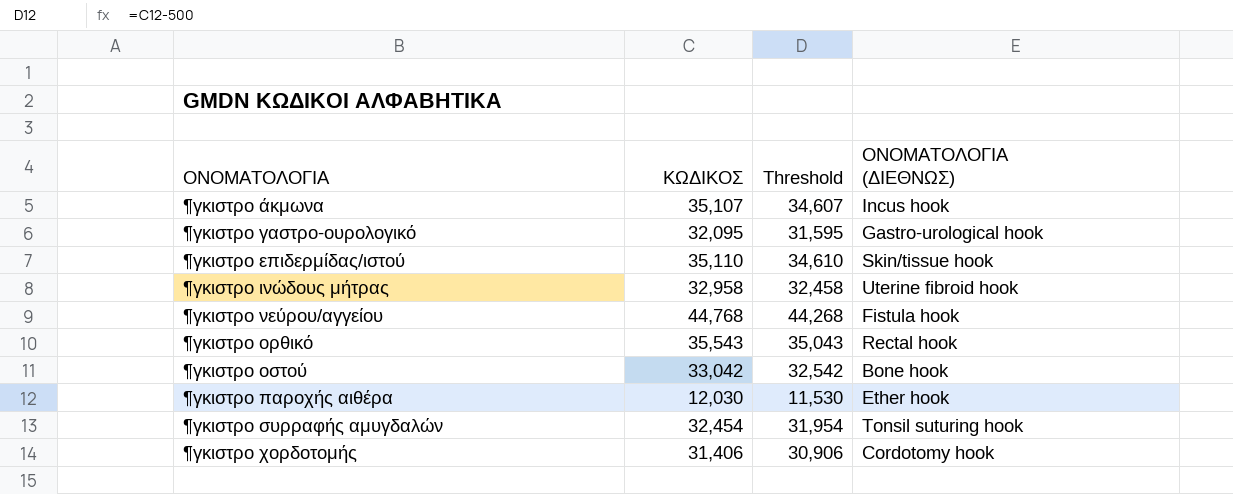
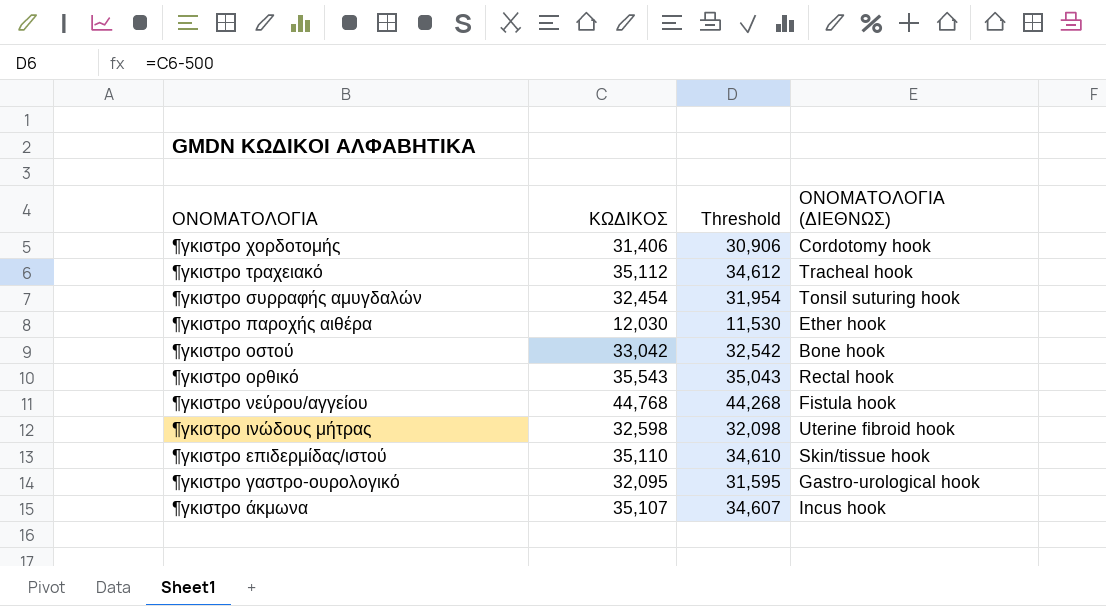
row order: ΟΝΟΜΑΤΟΛΟΓΙΑ ascending -> ΟΝΟΜΑΤΟΛΟΓΙΑ descending
row ¶γκιστρο τραχειακό: none -> 35,112 | 34,612 | Tracheal hook
¶γκιστρο ινώδους μήτρας | ΚΩΔΙΚΟΣ: 32,958 -> 32,598
¶γκιστρο ινώδους μήτρας | Threshold: 32,458 -> 32,098

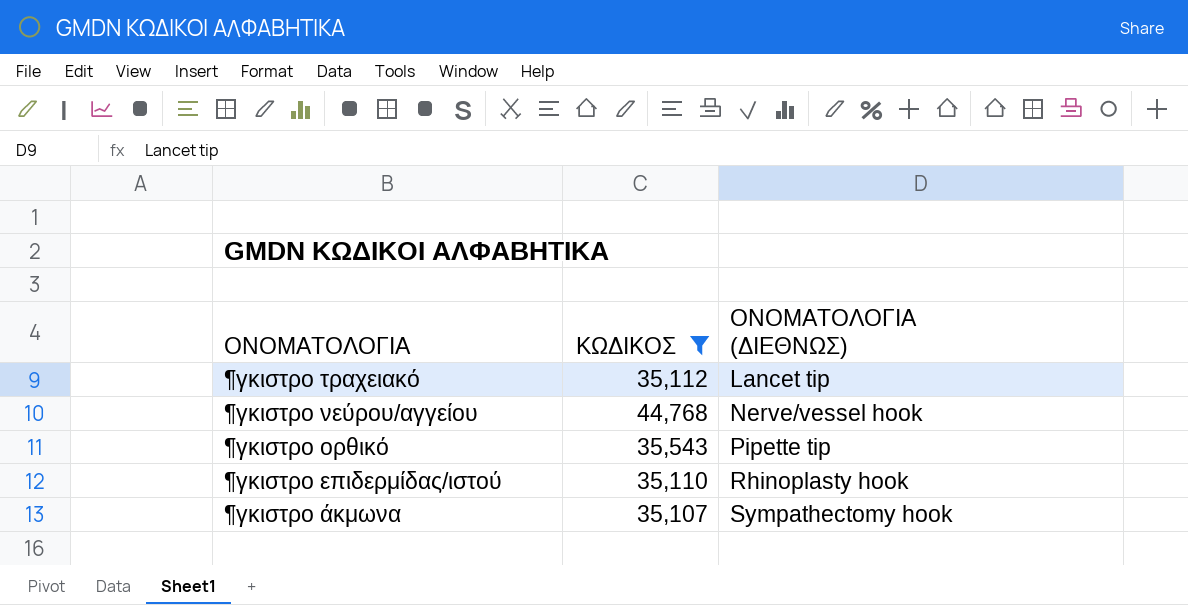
filter: none -> ΚΩΔΙΚΟΣ >= 35,107
row order: ΟΝΟΜΑΤΟΛΟΓΙΑ descending -> ΟΝΟΜΑΤΟΛΟΓΙΑ (ΔΙΕΘΝΩΣ) ascending
column Threshold | formula: [ΚΩΔΙΚΟΣ] - 500 -> none
¶γκιστρο τραχειακό | ΟΝΟΜΑΤΟΛΟΓΙΑ (ΔΙΕΘΝΩΣ): Tracheal hook -> Lancet tip
¶γκιστρο νεύρου/αγγείου | ΟΝΟΜΑΤΟΛΟΓΙΑ (ΔΙΕΘΝΩΣ): Fistula hook -> Nerve/vessel hook
¶γκιστρο ορθικό | ΟΝΟΜΑΤΟΛΟΓΙΑ (ΔΙΕΘΝΩΣ): Rectal hook -> Pipette tip
¶γκιστρο επιδερμίδας/ιστού | ΟΝΟΜΑΤΟΛΟΓΙΑ (ΔΙΕΘΝΩΣ): Skin/tissue hook -> Rhinoplasty hook
¶γκιστρο άκμωνα | ΟΝΟΜΑΤΟΛΟΓΙΑ (ΔΙΕΘΝΩΣ): Incus hook -> Sympathectomy hook

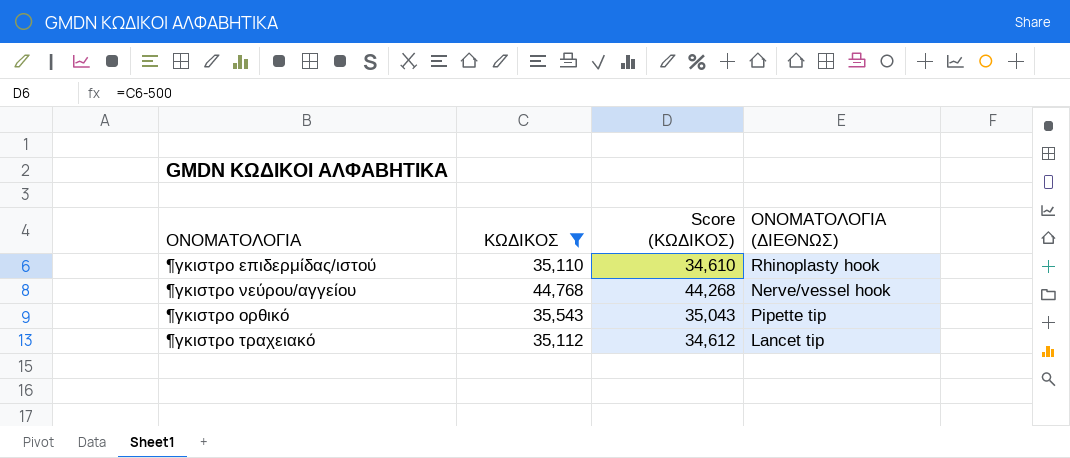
row order: ΟΝΟΜΑΤΟΛΟΓΙΑ (ΔΙΕΘΝΩΣ) ascending -> ΟΝΟΜΑΤΟΛΟΓΙΑ ascending
column Score (ΚΩΔΙΚΟΣ) | formula: none -> [ΚΩΔΙΚΟΣ] - 500
row ¶γκιστρο άκμωνα: 35,107 | Sympathectomy hook -> none

